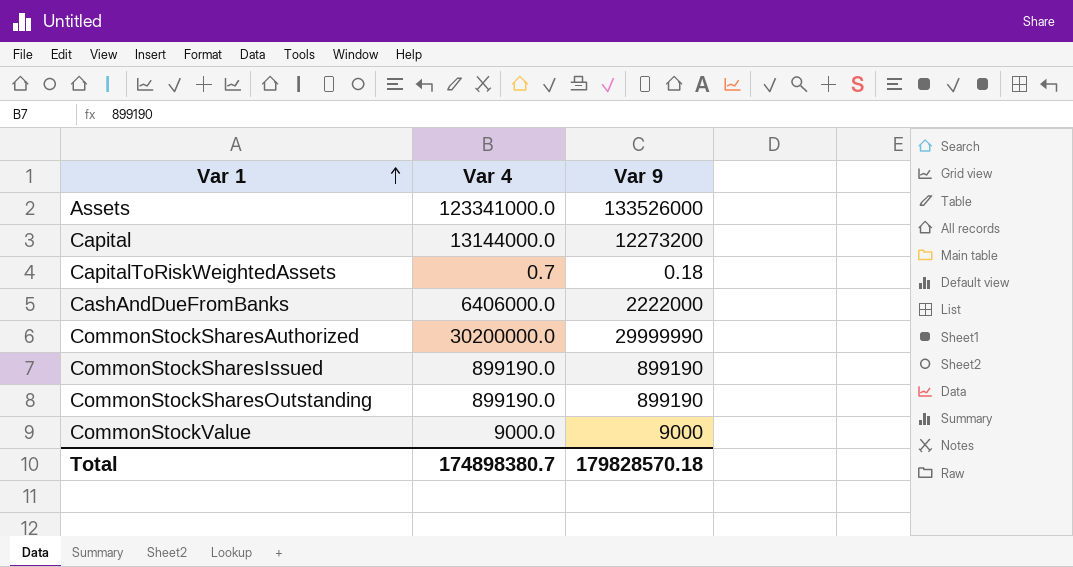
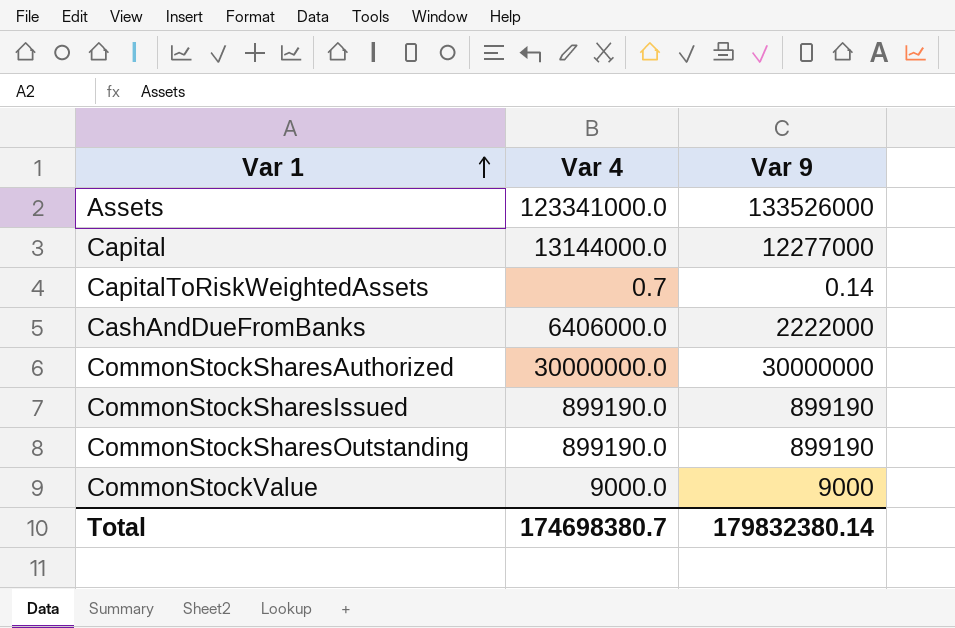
Capital | Var 9: 12273200 -> 12277000
CapitalToRiskWeightedAssets | Var 9: 0.18 -> 0.14
CommonStockSharesAuthorized | Var 4: 30200000.0 -> 30000000.0
CommonStockSharesAuthorized | Var 9: 29999990 -> 30000000
Total | Var 4: 174898380.7 -> 174698380.7
Total | Var 9: 179828570.18 -> 179832380.14

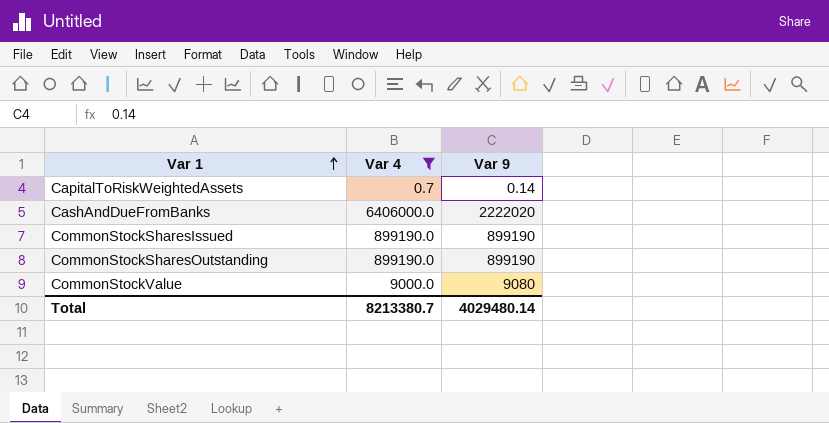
filter: none -> Var 4 <= 6406000.0
CashAndDueFromBanks | Var 9: 2222000 -> 2222020
CommonStockValue | Var 9: 9000 -> 9080
Total | Var 4: 174698380.7 -> 8213380.7
Total | Var 9: 179832380.14 -> 4029480.14

